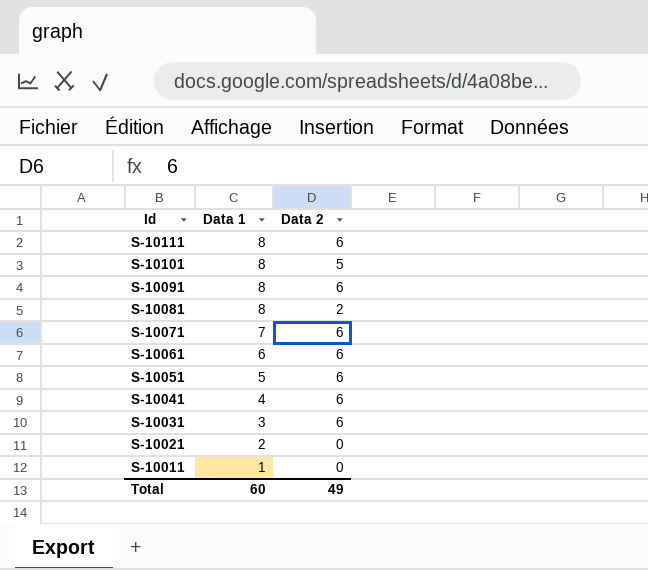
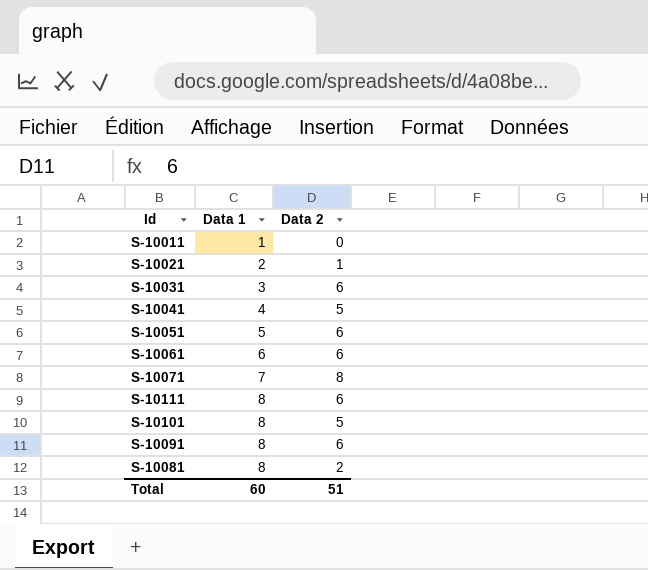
row order: Id descending -> Data 1 ascending
S-10021 | Data 2: 0 -> 1
S-10041 | Data 2: 6 -> 5
S-10071 | Data 2: 6 -> 8
Total | Data 2: 49 -> 51

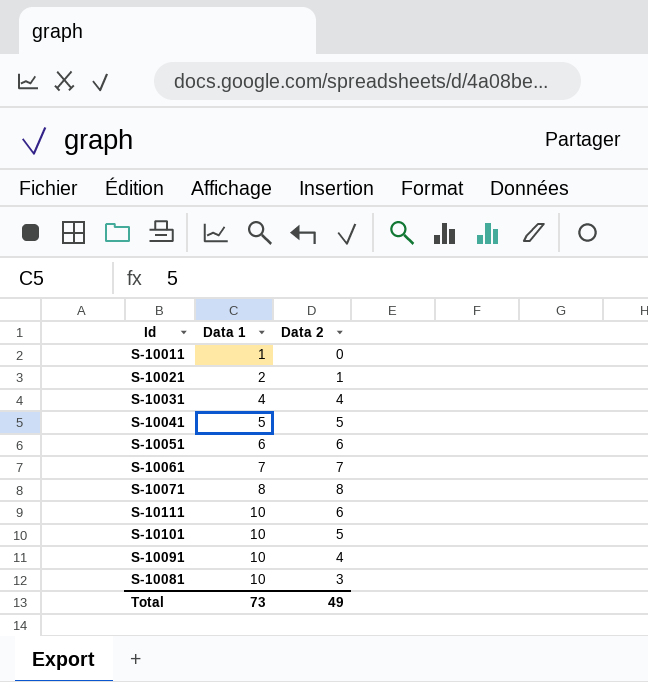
S-10031 | Data 1: 3 -> 4
S-10031 | Data 2: 6 -> 4
S-10041 | Data 1: 4 -> 5
S-10051 | Data 1: 5 -> 6
S-10061 | Data 1: 6 -> 7
S-10061 | Data 2: 6 -> 7
S-10071 | Data 1: 7 -> 8
S-10111 | Data 1: 8 -> 10
S-10101 | Data 1: 8 -> 10
S-10091 | Data 1: 8 -> 10
S-10091 | Data 2: 6 -> 4
S-10081 | Data 1: 8 -> 10
S-10081 | Data 2: 2 -> 3
Total | Data 1: 60 -> 73
Total | Data 2: 51 -> 49

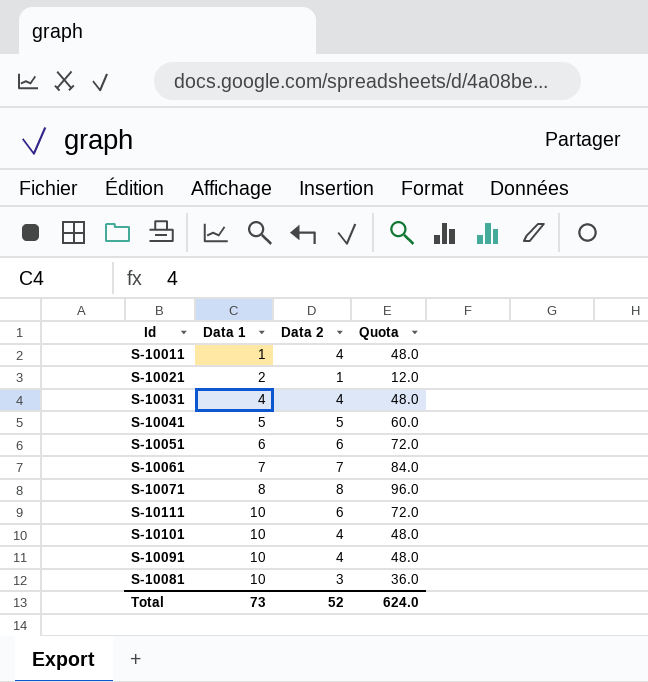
column Quota | formula: none -> [Data 2] * 12
S-10011 | Data 2: 0 -> 4
S-10101 | Data 2: 5 -> 4
Total | Data 2: 49 -> 52

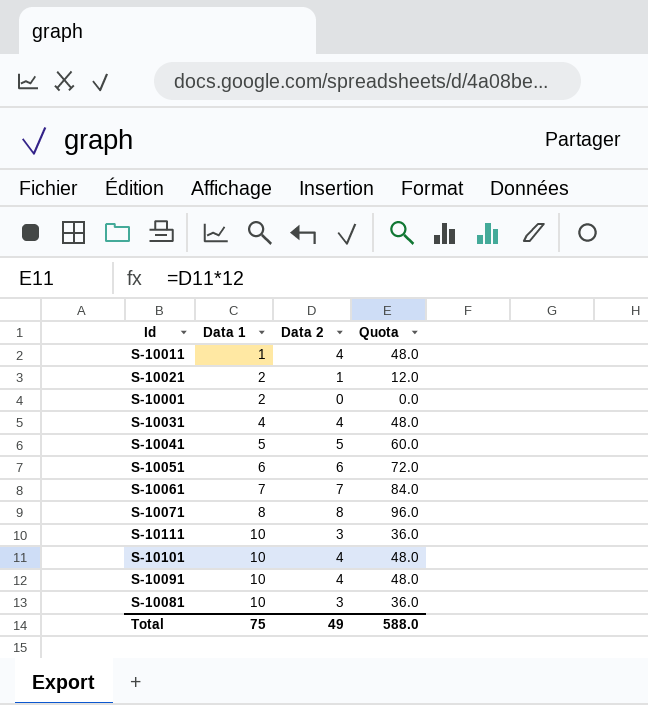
row S-10001: none -> 2 | 0 | 0.0
S-10111 | Data 2: 6 -> 3
S-10111 | Quota: 72.0 -> 36.0
Total | Data 1: 73 -> 75
Total | Data 2: 52 -> 49
Total | Quota: 624.0 -> 588.0

